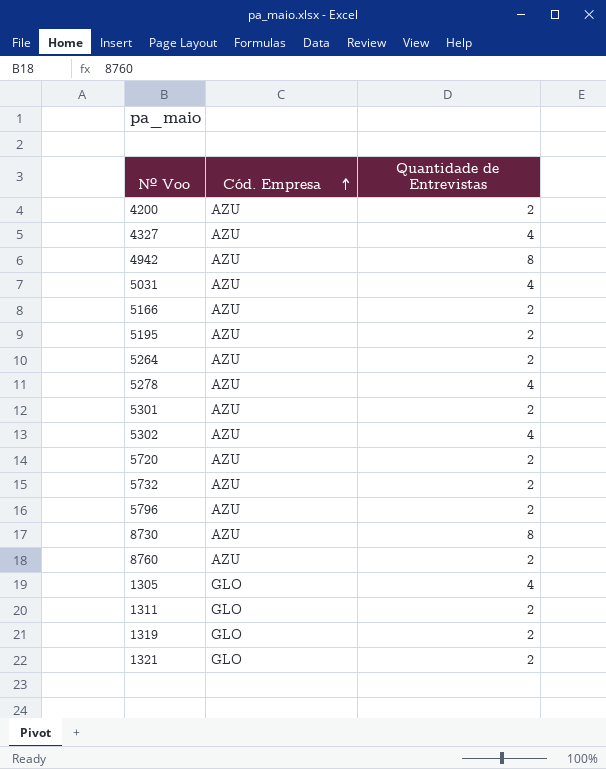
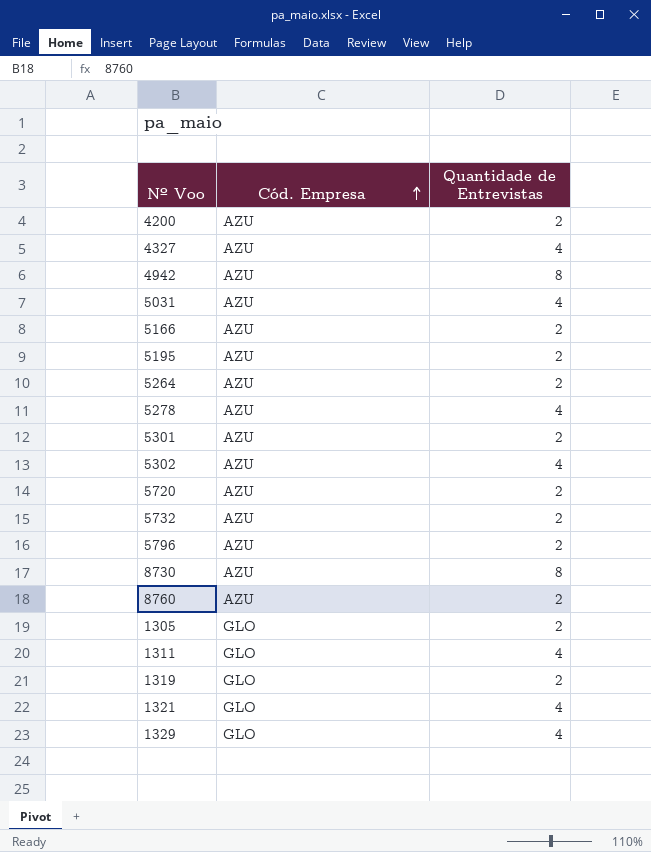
1305 | Quantidade de Entrevistas: 4 -> 2
1311 | Quantidade de Entrevistas: 2 -> 4
1321 | Quantidade de Entrevistas: 2 -> 4
row 1329: none -> GLO | 4

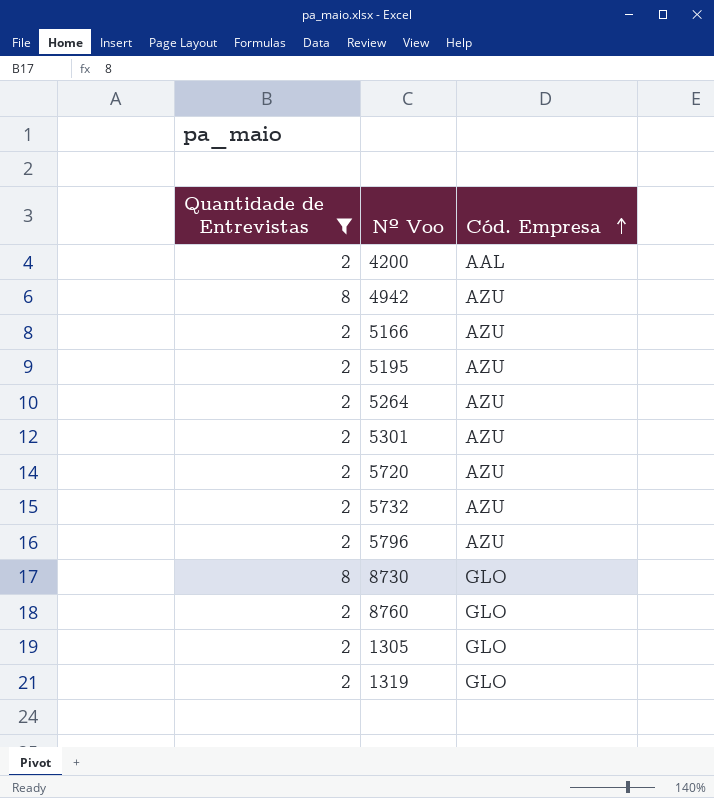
filter: none -> Quantidade de Entrevistas != 4
column Quantidade de Entrevistas | position: 3 -> 1
4200 | Cód. Empresa: AZU -> AAL
8730 | Cód. Empresa: AZU -> GLO
8760 | Cód. Empresa: AZU -> GLO

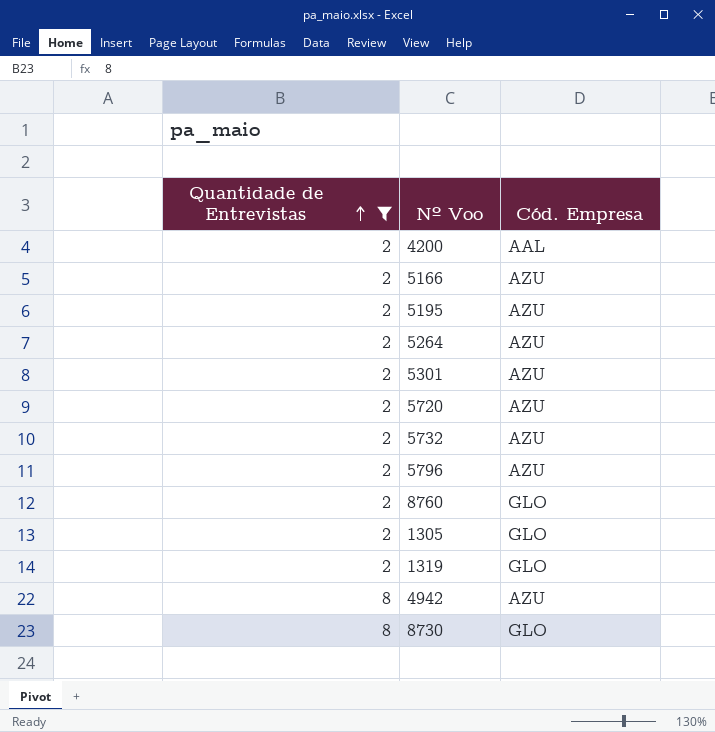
row order: Cód. Empresa ascending -> Quantidade de Entrevistas ascending

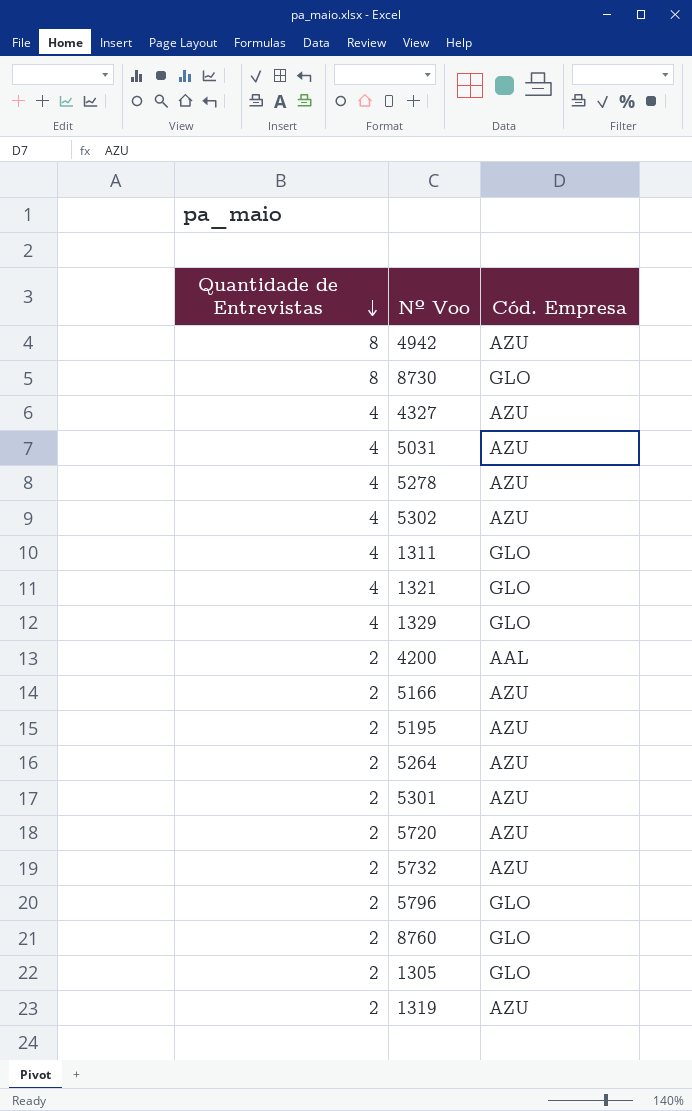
filter: Quantidade de Entrevistas != 4 -> none
row order: Quantidade de Entrevistas ascending -> Quantidade de Entrevistas descending
5796 | Cód. Empresa: AZU -> GLO
1319 | Cód. Empresa: GLO -> AZU

